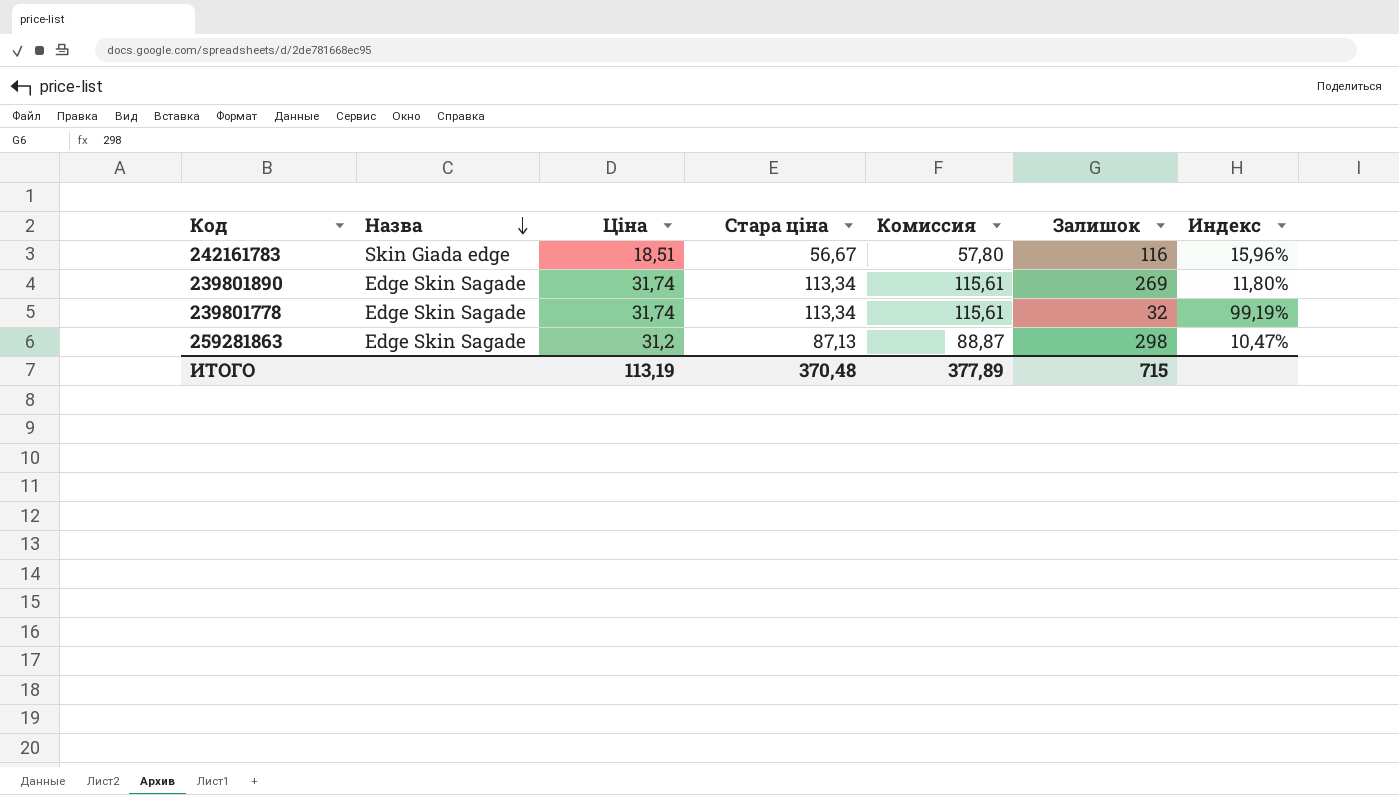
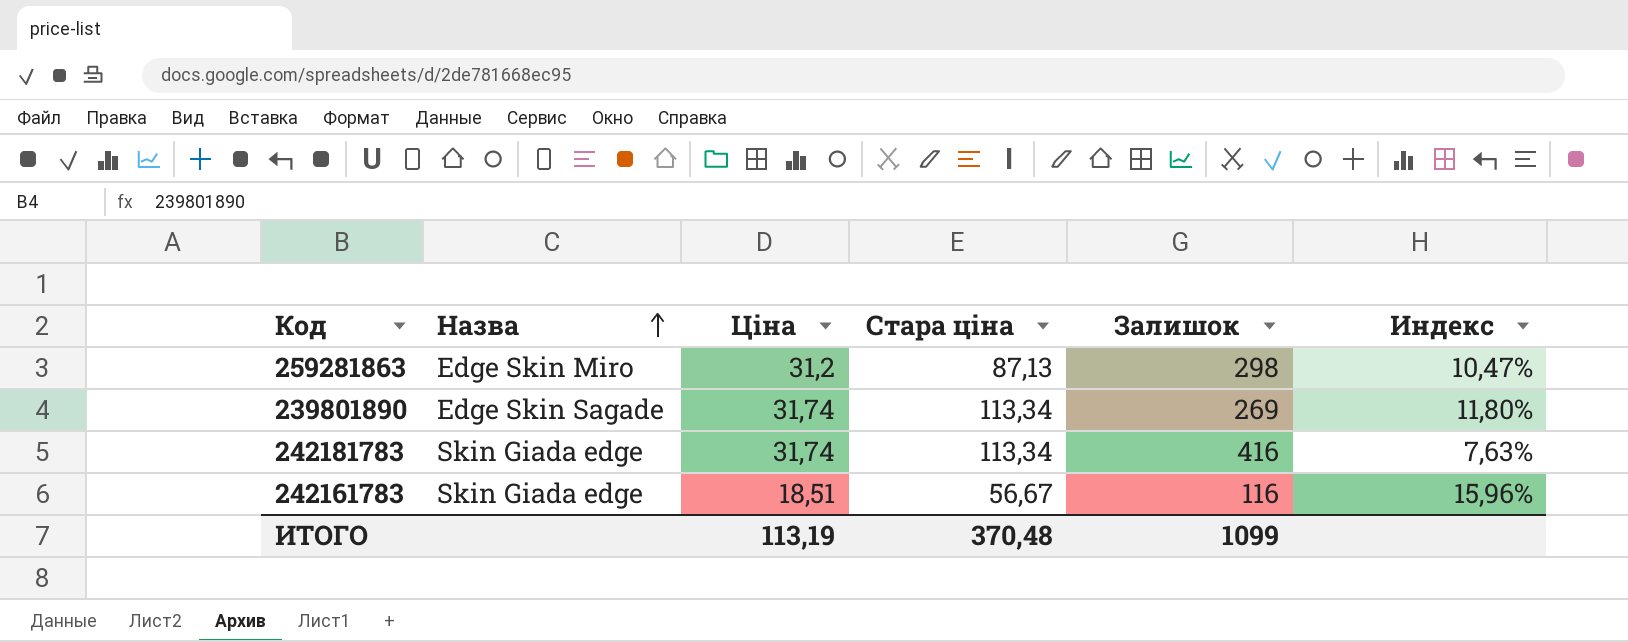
row order: Назва descending -> Назва ascending
column Комиссия | formula: [Стара ціна] * 1,02 -> none
row 239801778: Edge Skin Sagade | 31,74 | 113,34 | 115,61 | 32 | 99,19% -> none
259281863 | Назва: Edge Skin Sagade -> Edge Skin Miro
row 242181783: none -> Skin Giada edge | 31,74 | 113,34 | 416 | 7,63%
ИТОГО | Залишок: 715 -> 1099

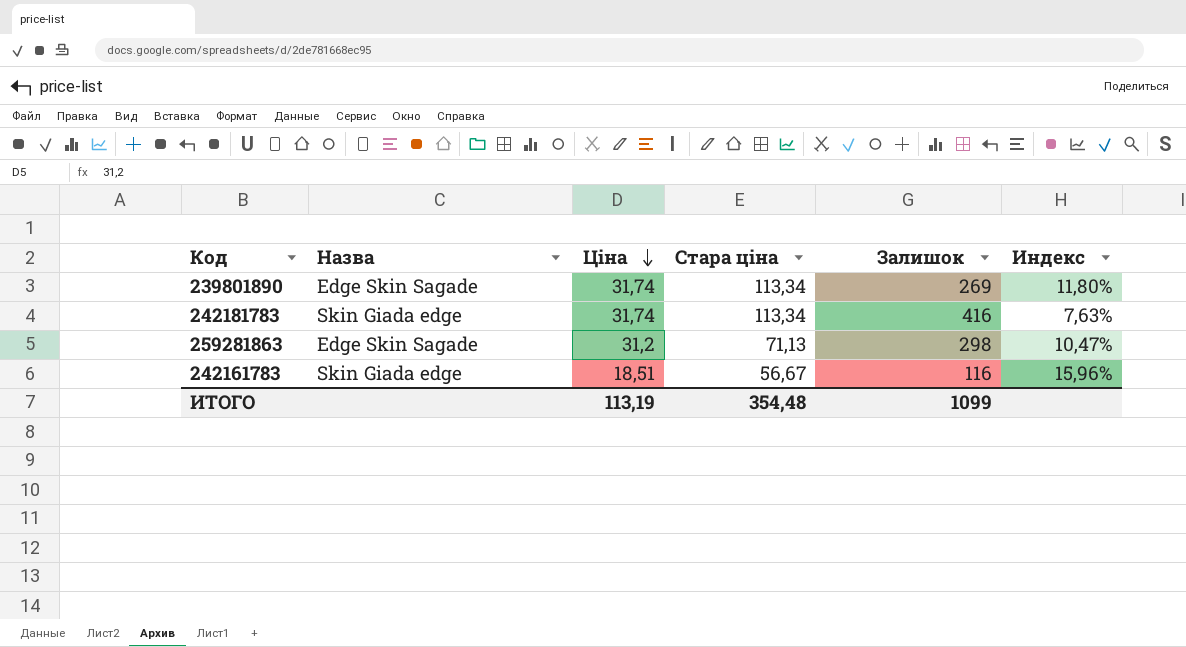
row order: Назва ascending -> Ціна descending
259281863 | Назва: Edge Skin Miro -> Edge Skin Sagade
259281863 | Стара ціна: 87,13 -> 71,13
ИТОГО | Стара ціна: 370,48 -> 354,48

